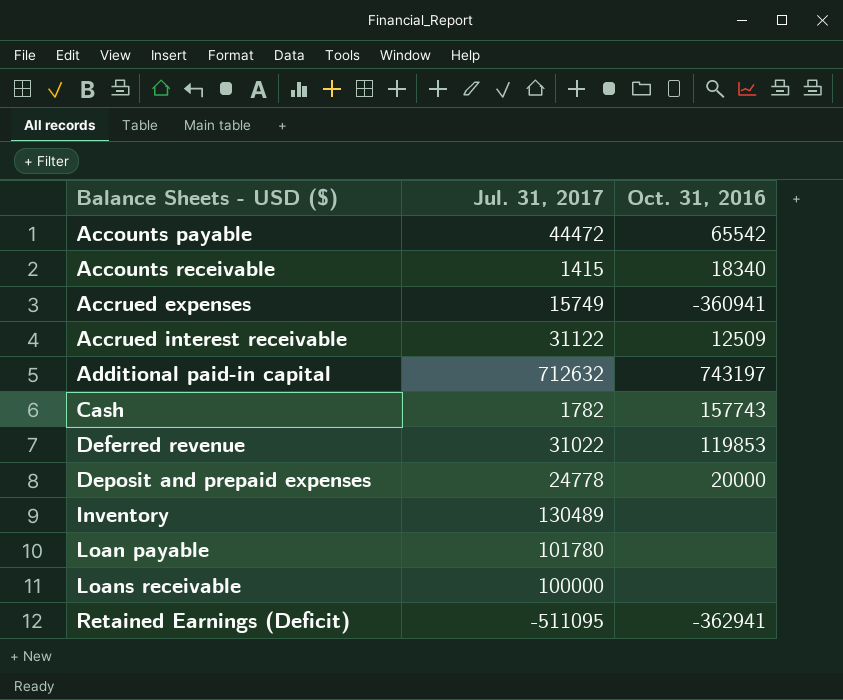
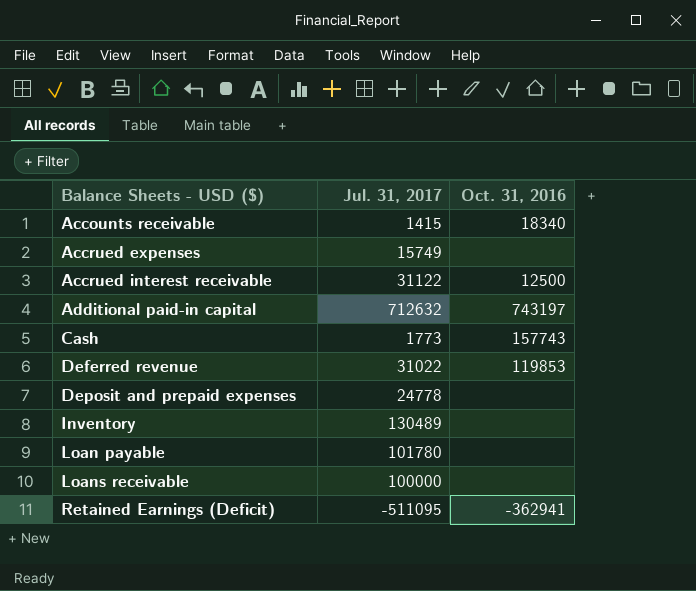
row Accounts payable: 44472 | 65542 -> none
Accrued expenses | Oct. 31, 2016: -360941 -> none
Accrued interest receivable | Oct. 31, 2016: 12509 -> 12500
Cash | Jul. 31, 2017: 1782 -> 1773
Deposit and prepaid expenses | Oct. 31, 2016: 20000 -> none

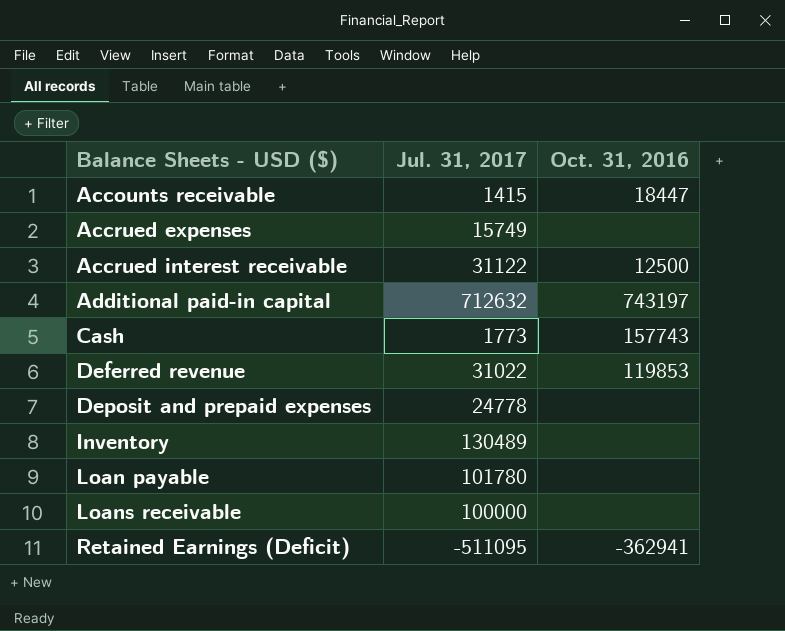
Accounts receivable | Oct. 31, 2016: 18340 -> 18447

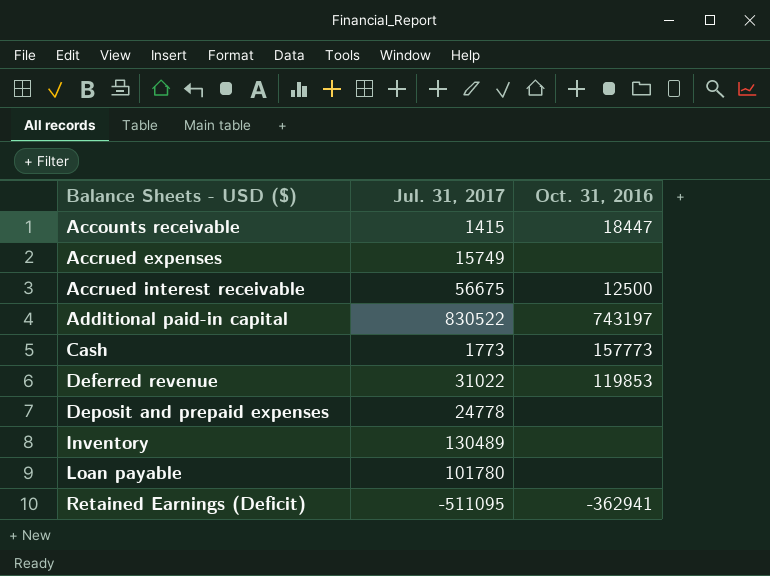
row Loans receivable: 100000 | none -> none
Accrued interest receivable | Jul. 31, 2017: 31122 -> 56675
Additional paid-in capital | Jul. 31, 2017: 712632 -> 830522
Cash | Oct. 31, 2016: 157743 -> 157773

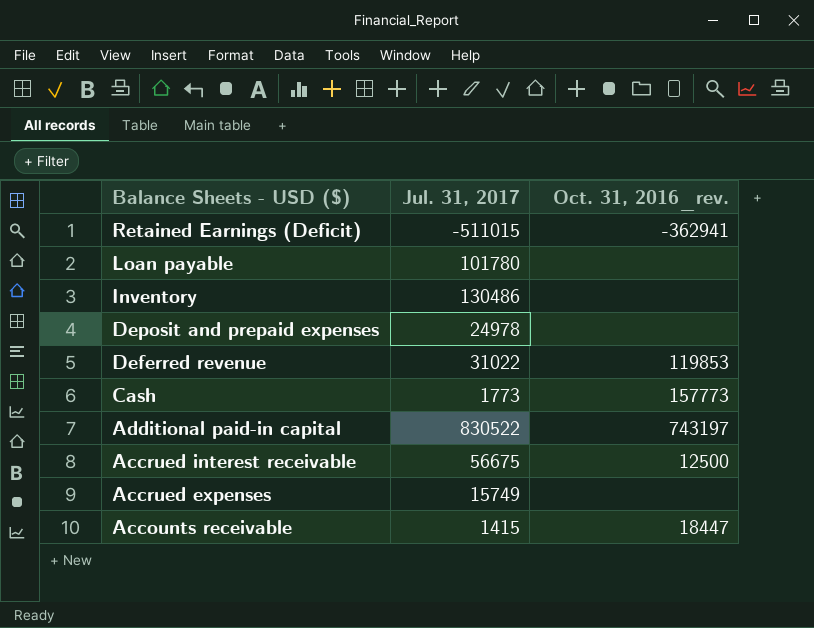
row order: Balance Sheets - USD ($) ascending -> Balance Sheets - USD ($) descending
column name: Oct. 31, 2016 -> Oct. 31, 2016_rev.
Retained Earnings (Deficit) | Jul. 31, 2017: -511095 -> -511015
Inventory | Jul. 31, 2017: 130489 -> 130486
Deposit and prepaid expenses | Jul. 31, 2017: 24778 -> 24978

